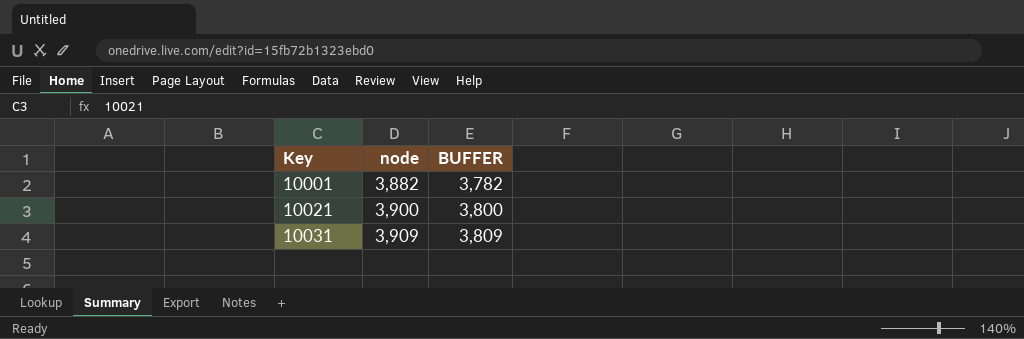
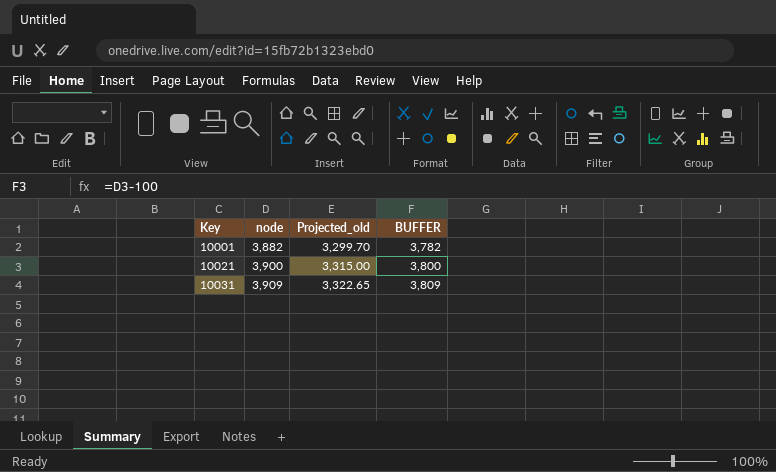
column Projected_old | formula: none -> [node] * 0.85

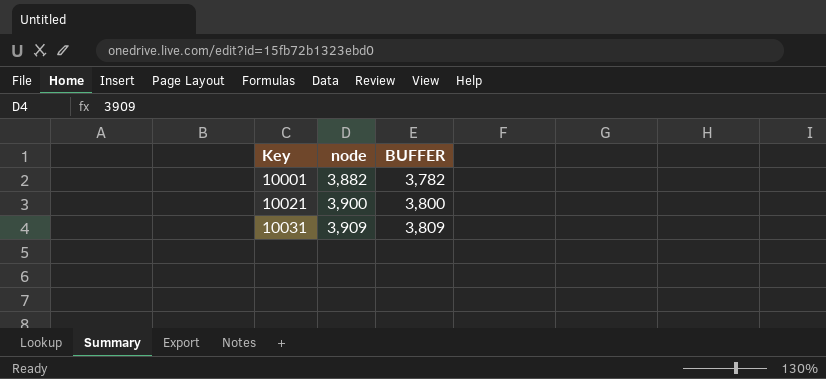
column Projected_old | formula: [node] * 0.85 -> none

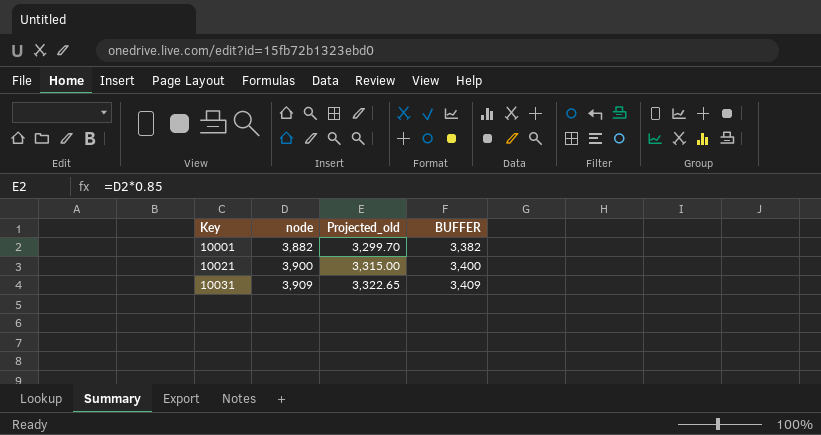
column Projected_old | formula: none -> [node] * 0.85
column BUFFER | formula: [node] - 100 -> [node] - 500

